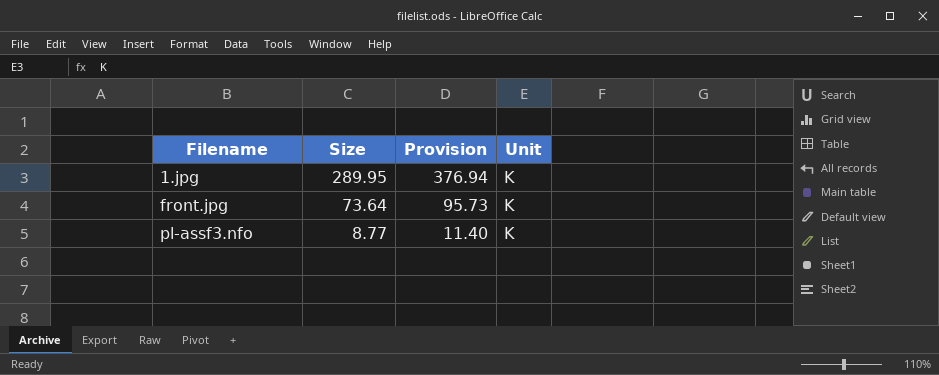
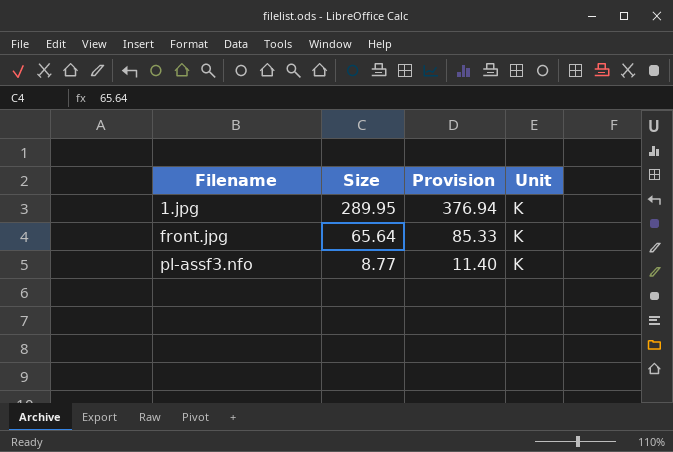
front.jpg | Size: 73.64 -> 65.64
front.jpg | Provision: 95.73 -> 85.33

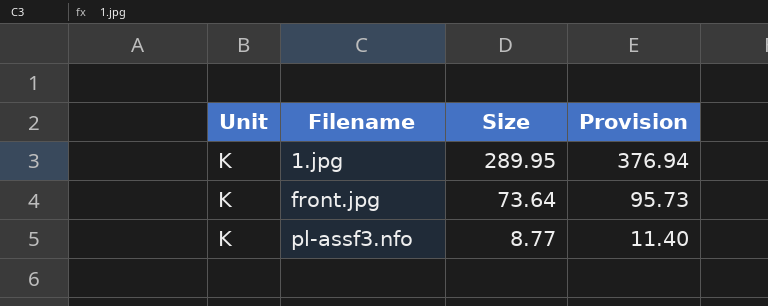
column Unit | position: 4 -> 1
front.jpg | Size: 65.64 -> 73.64
front.jpg | Provision: 85.33 -> 95.73

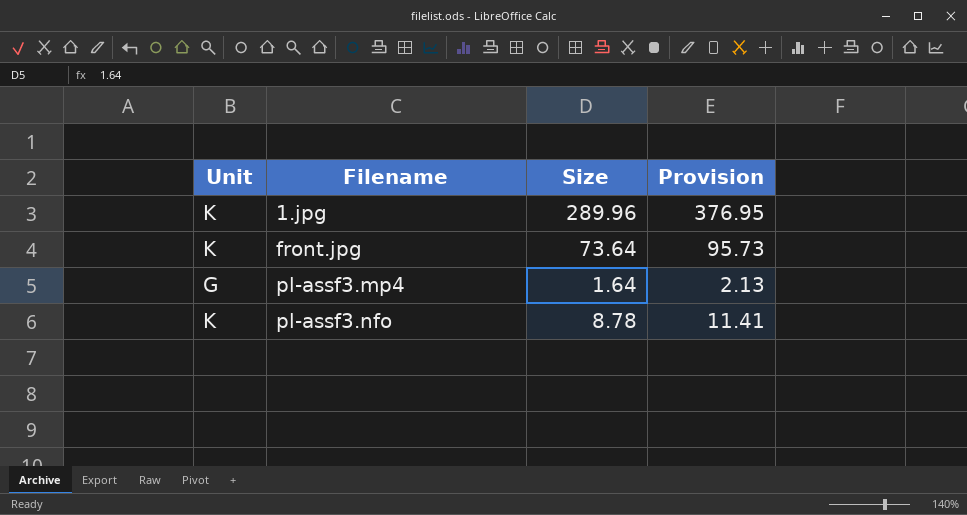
1.jpg | Size: 289.95 -> 289.96
1.jpg | Provision: 376.94 -> 376.95
row pl-assf3.mp4: none -> G | 1.64 | 2.13
pl-assf3.nfo | Size: 8.77 -> 8.78
pl-assf3.nfo | Provision: 11.40 -> 11.41

